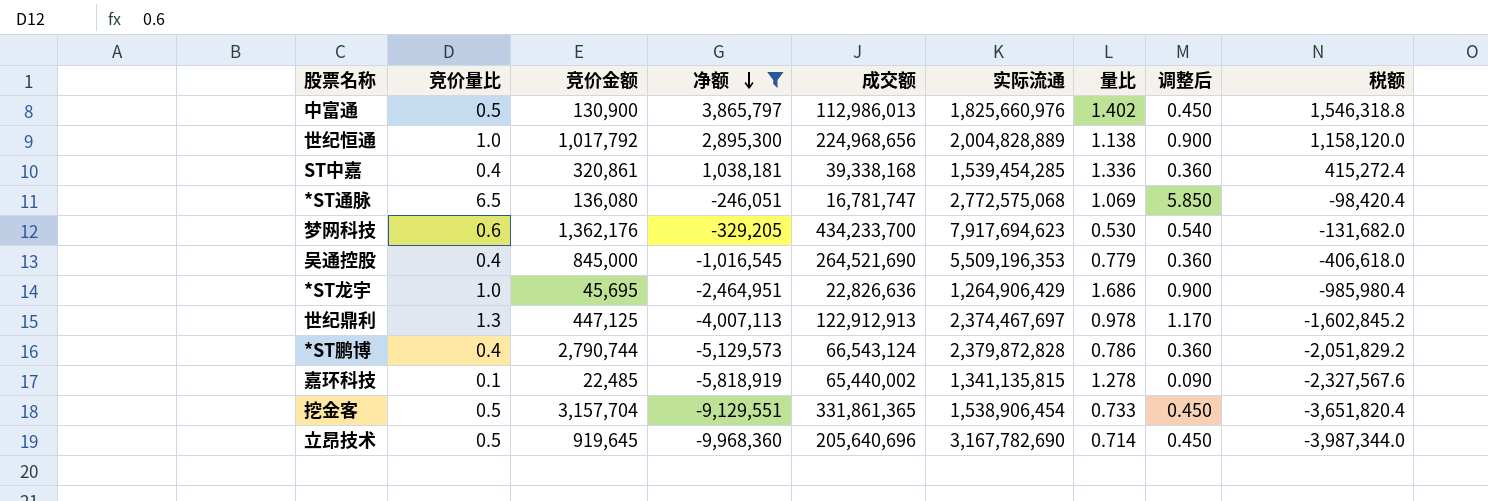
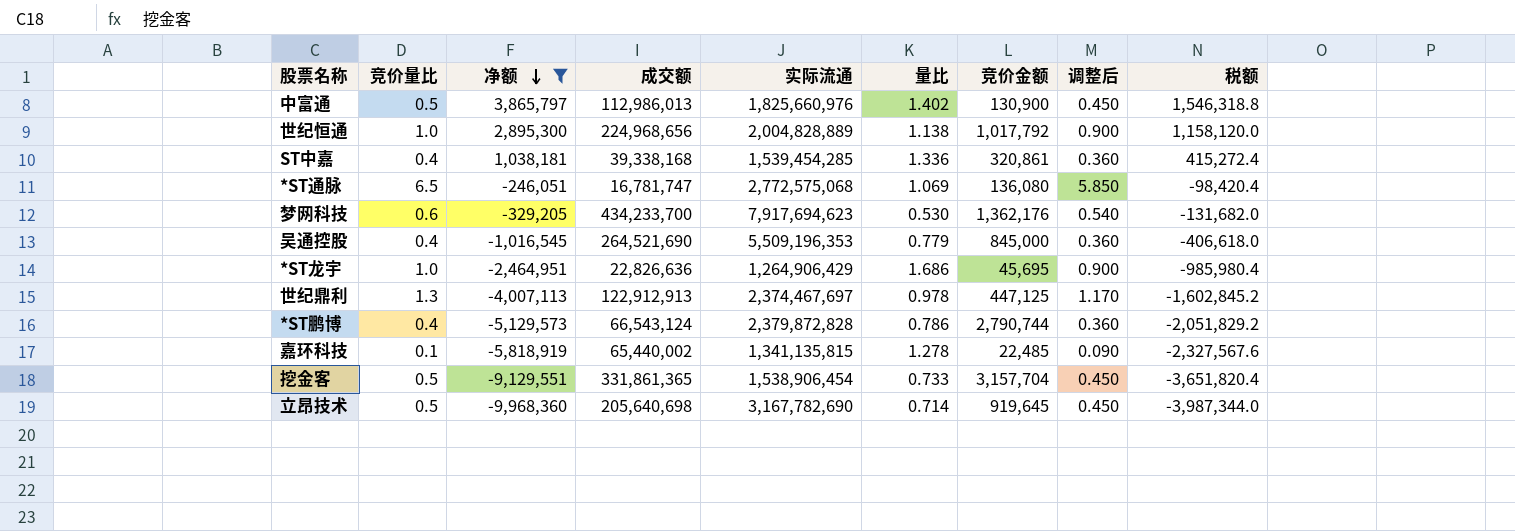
column 竞价金额 | position: 3 -> 7
立昂技术 | 成交额: 205,640,696 -> 205,640,698

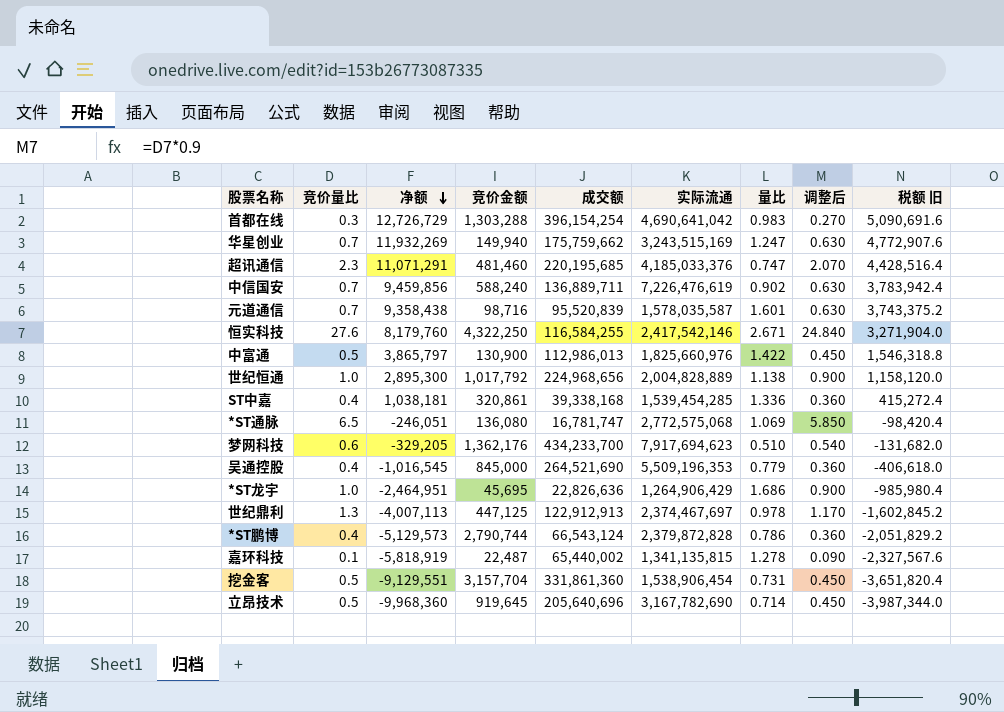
filter: 净额 <= 3,865,797 -> none
column 竞价金额 | position: 7 -> 4
column name: 税额 -> 税额 旧
中富通 | 量比: 1.402 -> 1.422
梦网科技 | 量比: 0.530 -> 0.510
嘉环科技 | 竞价金额: 22,485 -> 22,487
挖金客 | 成交额: 331,861,365 -> 331,861,360
挖金客 | 量比: 0.733 -> 0.731
立昂技术 | 成交额: 205,640,698 -> 205,640,696

